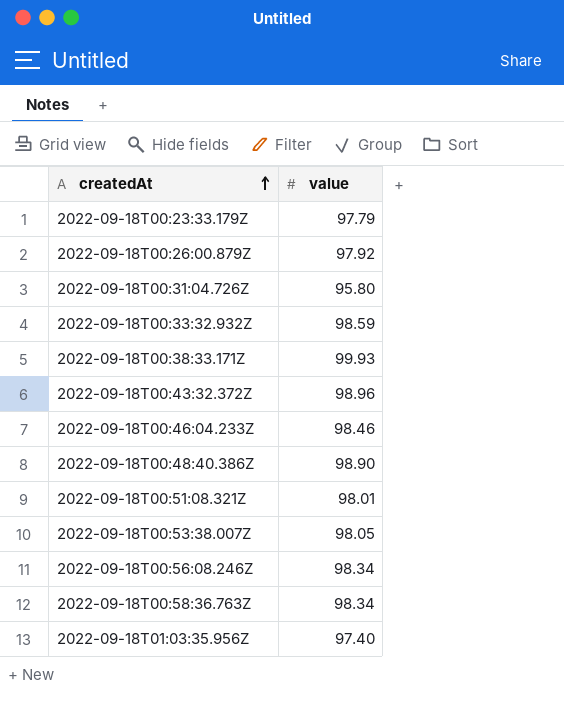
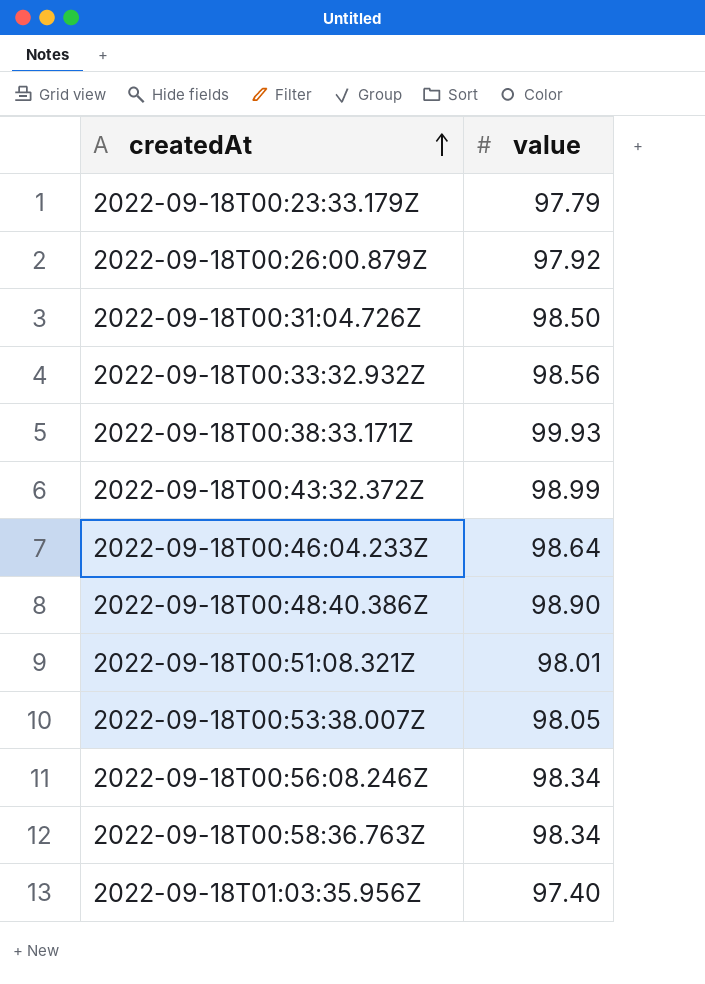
2022-09-18T00:31:04.726Z | value: 95.80 -> 98.50
2022-09-18T00:33:32.932Z | value: 98.59 -> 98.56
2022-09-18T00:43:32.372Z | value: 98.96 -> 98.99
2022-09-18T00:46:04.233Z | value: 98.46 -> 98.64

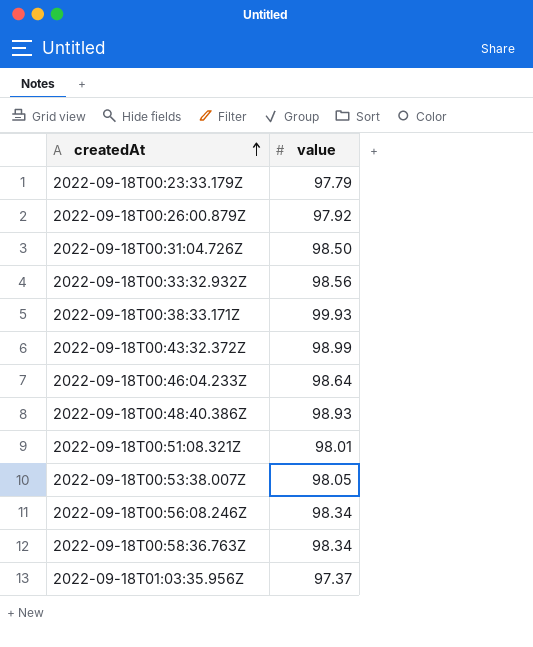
2022-09-18T00:48:40.386Z | value: 98.90 -> 98.93
2022-09-18T01:03:35.956Z | value: 97.40 -> 97.37

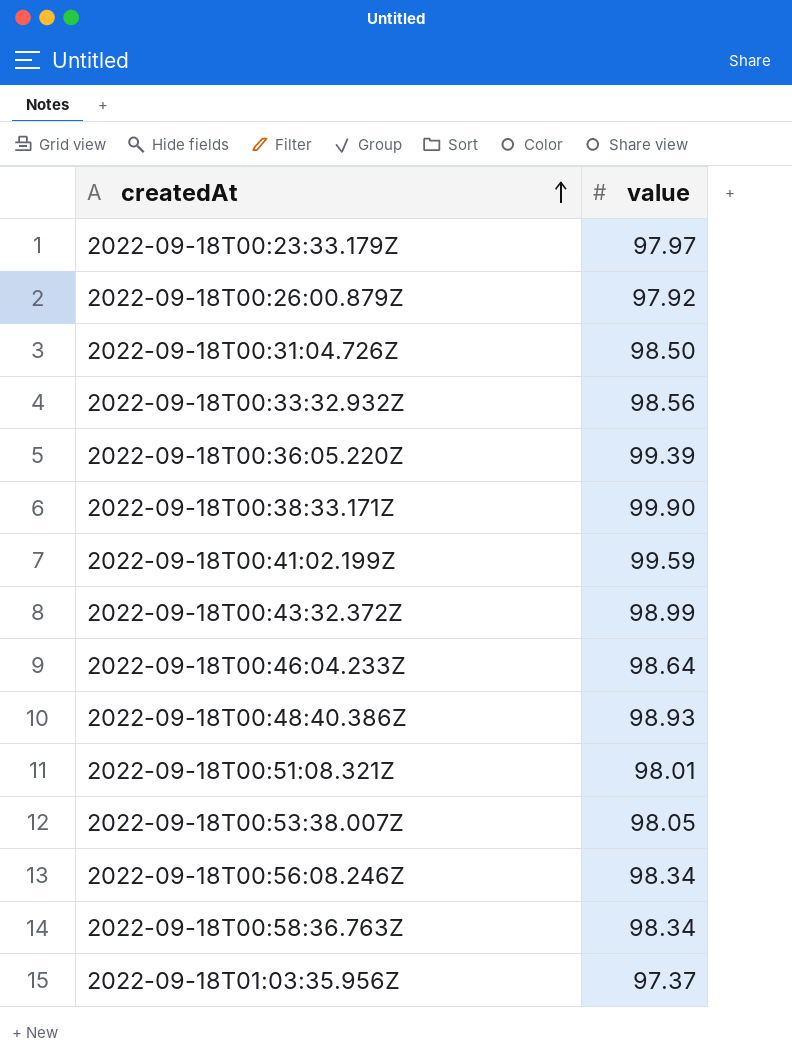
2022-09-18T00:23:33.179Z | value: 97.79 -> 97.97
row 2022-09-18T00:36:05.220Z: none -> 99.39
2022-09-18T00:38:33.171Z | value: 99.93 -> 99.90
row 2022-09-18T00:41:02.199Z: none -> 99.59

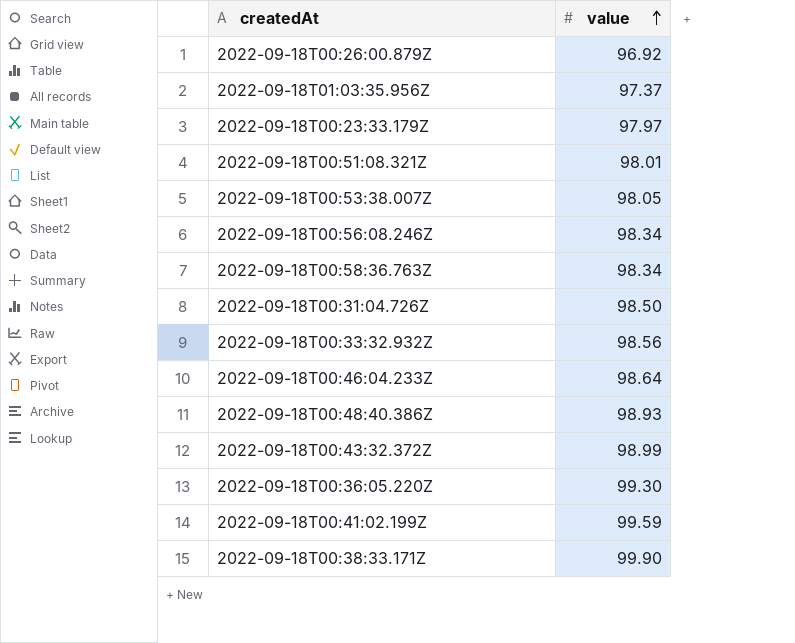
row order: createdAt ascending -> value ascending
2022-09-18T00:26:00.879Z | value: 97.92 -> 96.92
2022-09-18T00:36:05.220Z | value: 99.39 -> 99.30

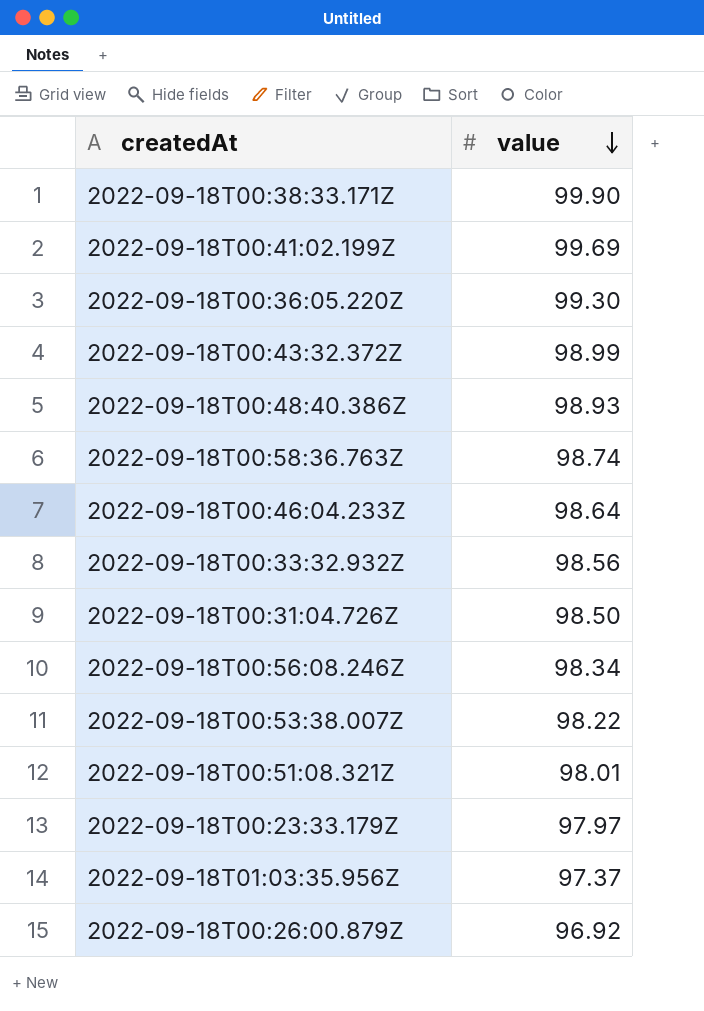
row order: value ascending -> value descending
2022-09-18T00:41:02.199Z | value: 99.59 -> 99.69
2022-09-18T00:58:36.763Z | value: 98.34 -> 98.74
2022-09-18T00:53:38.007Z | value: 98.05 -> 98.22

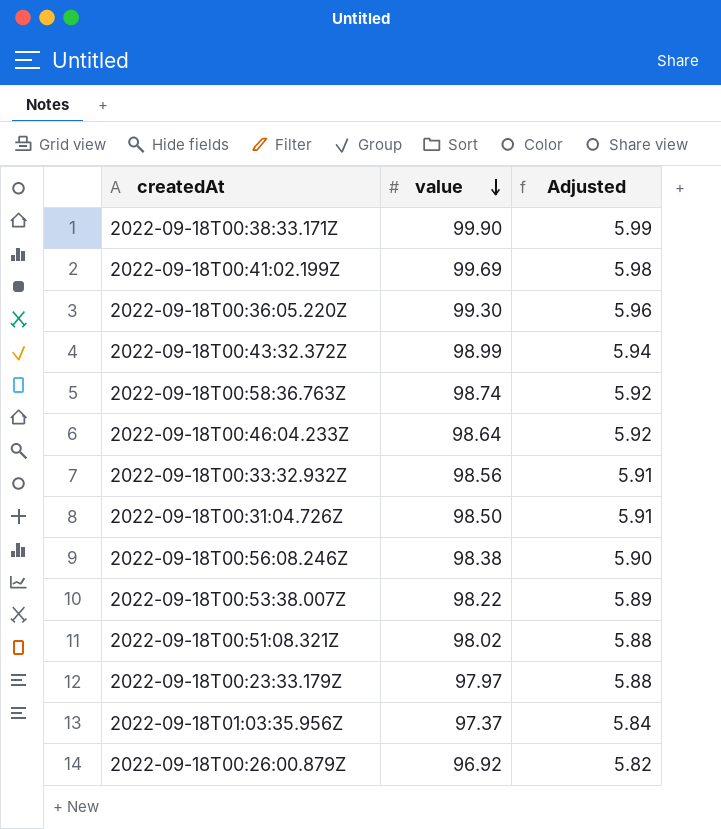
column Adjusted | formula: none -> [value] * 0.06
row 2022-09-18T00:48:40.386Z: 98.93 -> none
2022-09-18T00:56:08.246Z | value: 98.34 -> 98.38
2022-09-18T00:51:08.321Z | value: 98.01 -> 98.02

